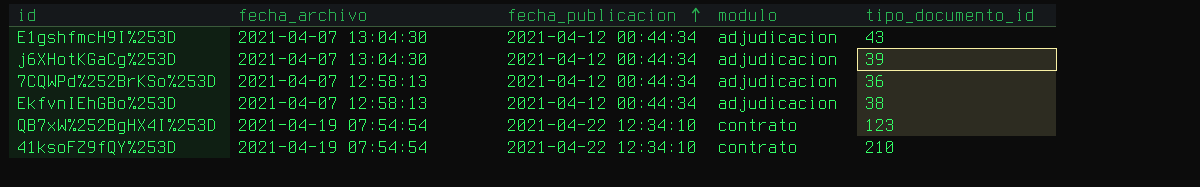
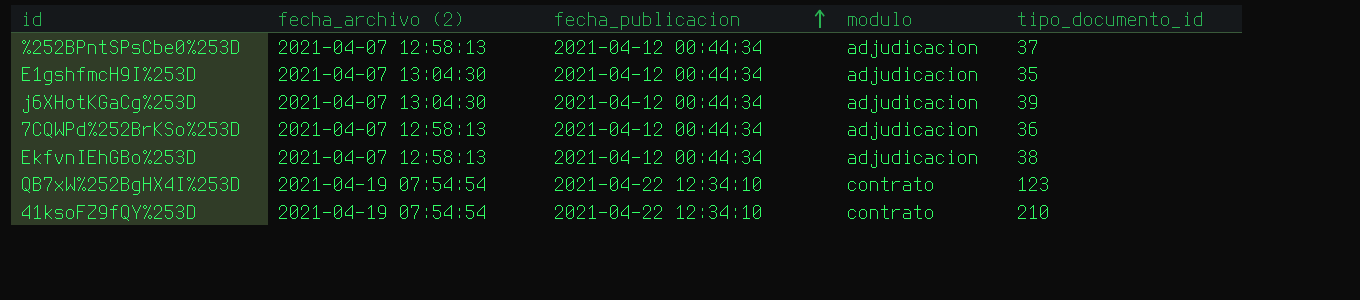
column name: fecha_archivo -> fecha_archivo (2)
row %252BPntSPsCbe0%253D: none -> 2021-04-07 12:58:13 | 2021-04-12 00:44:34 | adjudicacion | 37
E1gshfmcH9I%253D | tipo_documento_id: 43 -> 35

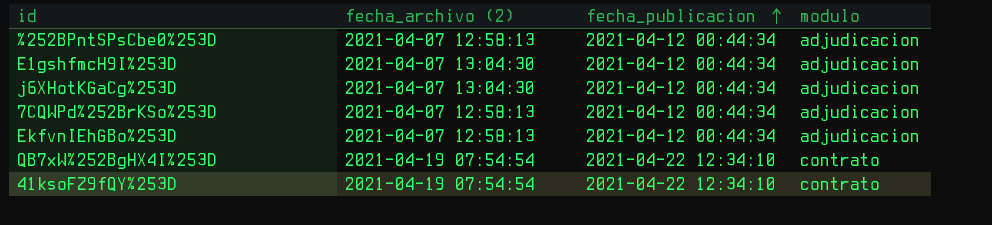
column tipo_documento_id | position: 5 -> none

